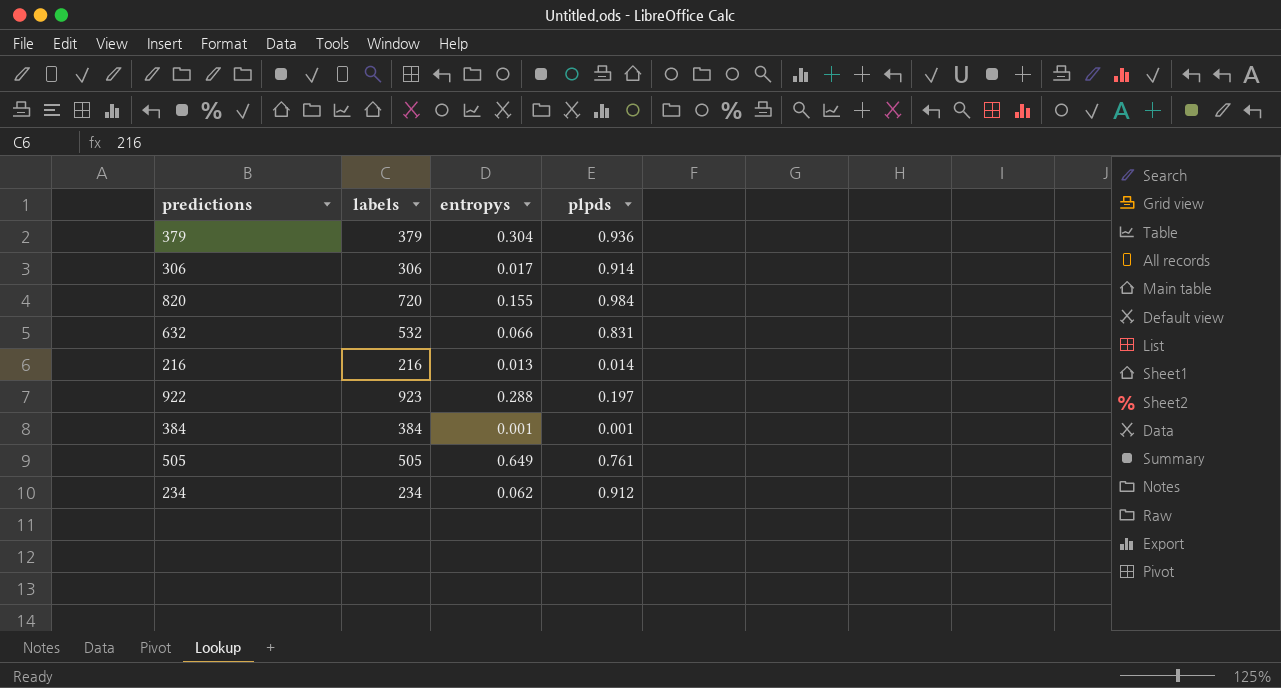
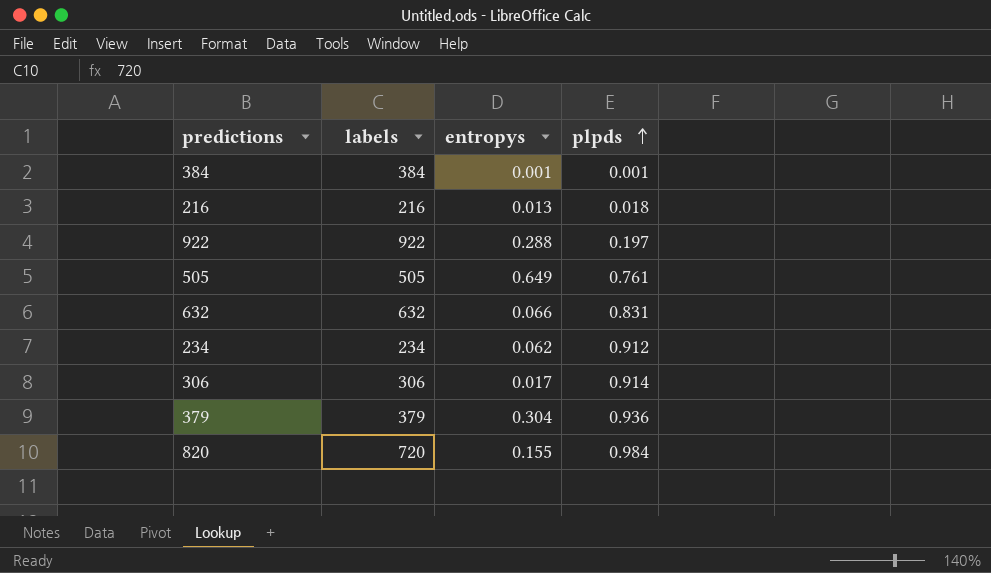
row order: none -> plpds ascending
216 | plpds: 0.014 -> 0.018
922 | labels: 923 -> 922
632 | labels: 532 -> 632

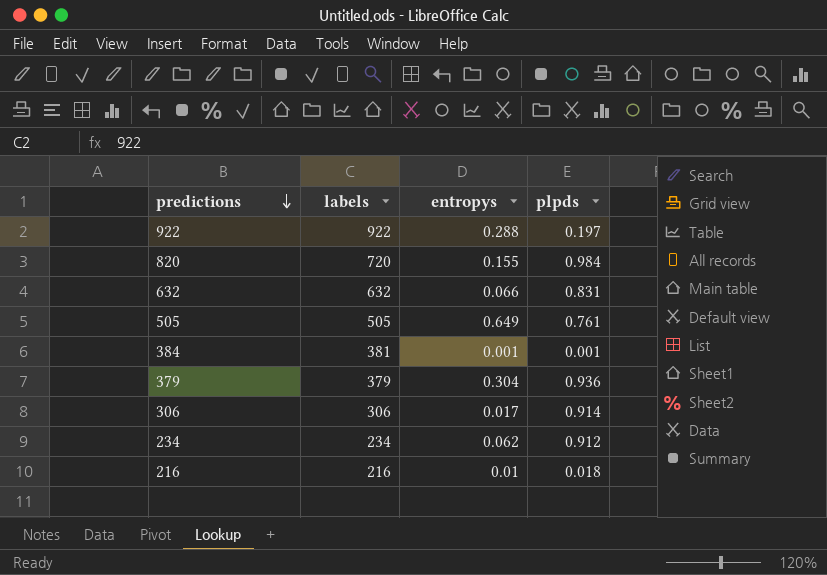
row order: plpds ascending -> predictions descending
384 | labels: 384 -> 381
216 | entropys: 0.013 -> 0.01

